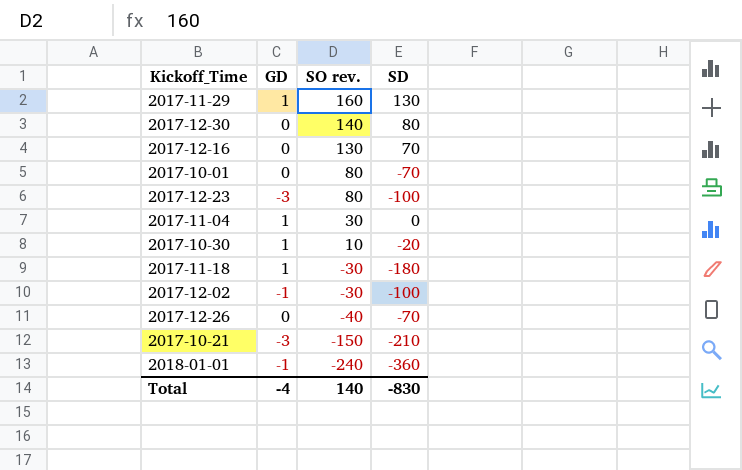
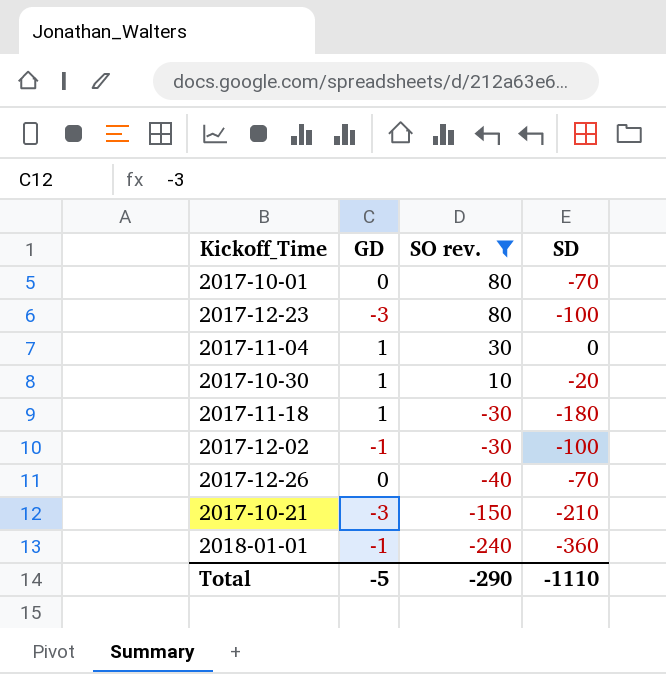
filter: none -> SO rev. <= 80
Total | GD: -4 -> -5
Total | SO rev.: 140 -> -290
Total | SD: -830 -> -1110

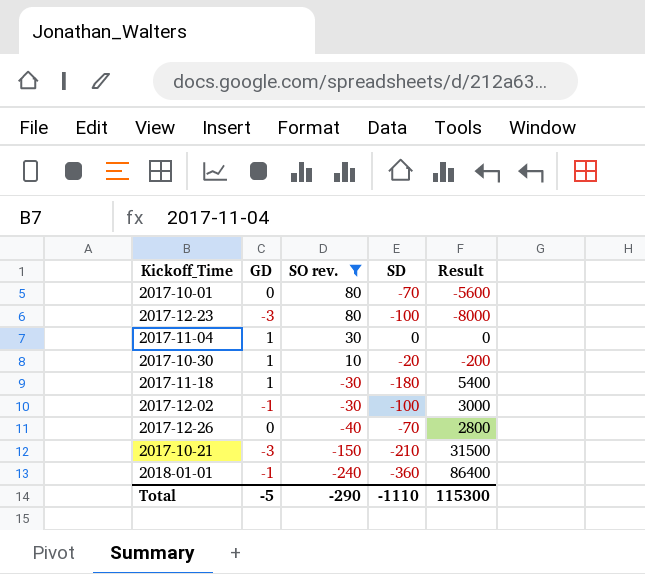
column Result | formula: none -> [SO rev.] * [SD]

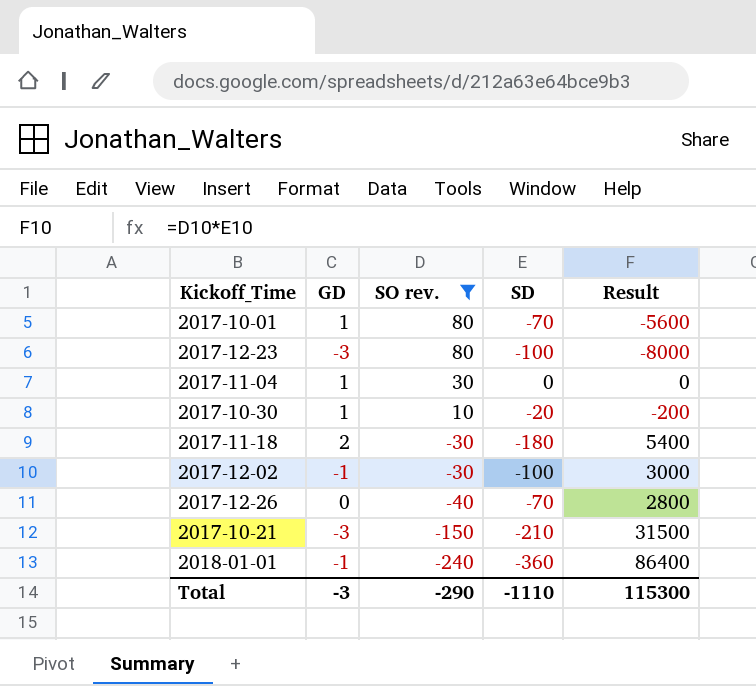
2017-10-01 | GD: 0 -> 1
2017-11-18 | GD: 1 -> 2
Total | GD: -5 -> -3

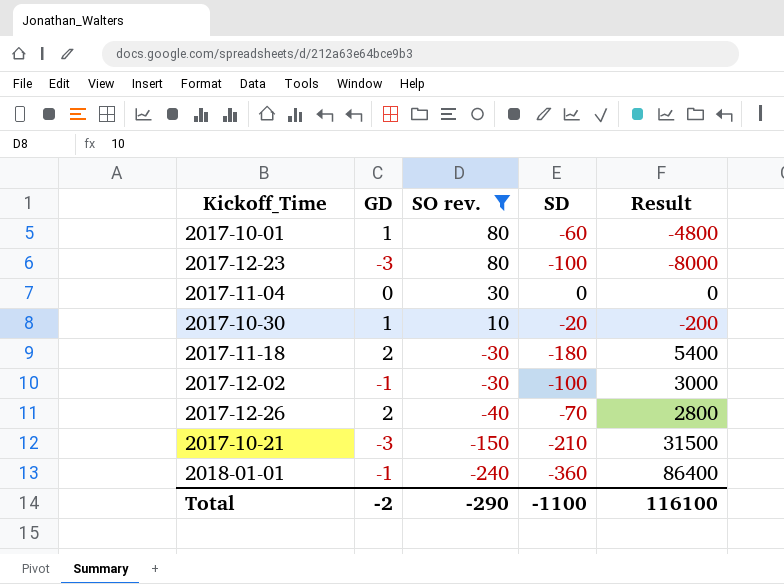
2017-10-01 | SD: -70 -> -60
2017-10-01 | Result: -5600 -> -4800
2017-11-04 | GD: 1 -> 0
2017-12-26 | GD: 0 -> 2
Total | GD: -3 -> -2
Total | SD: -1110 -> -1100
Total | Result: 115300 -> 116100

